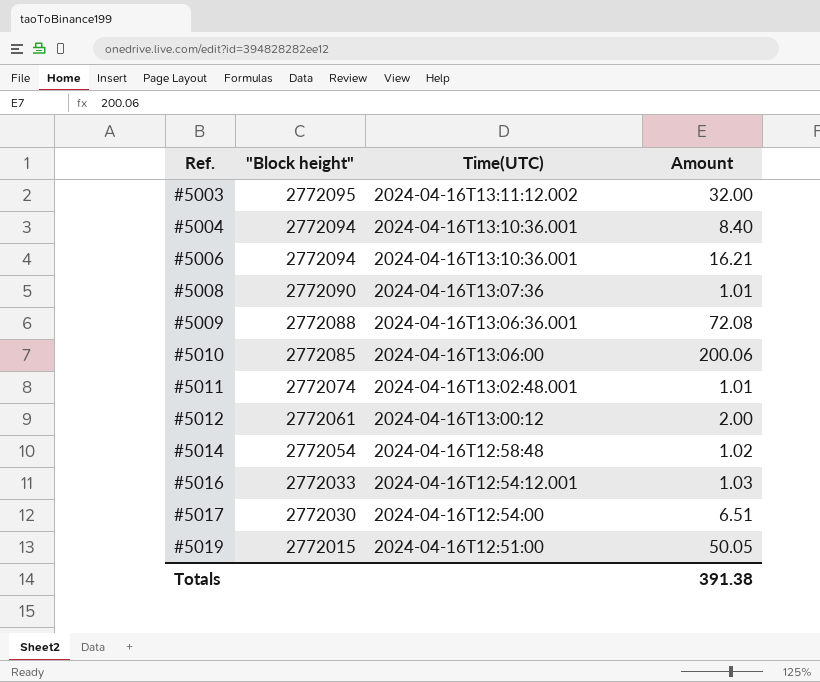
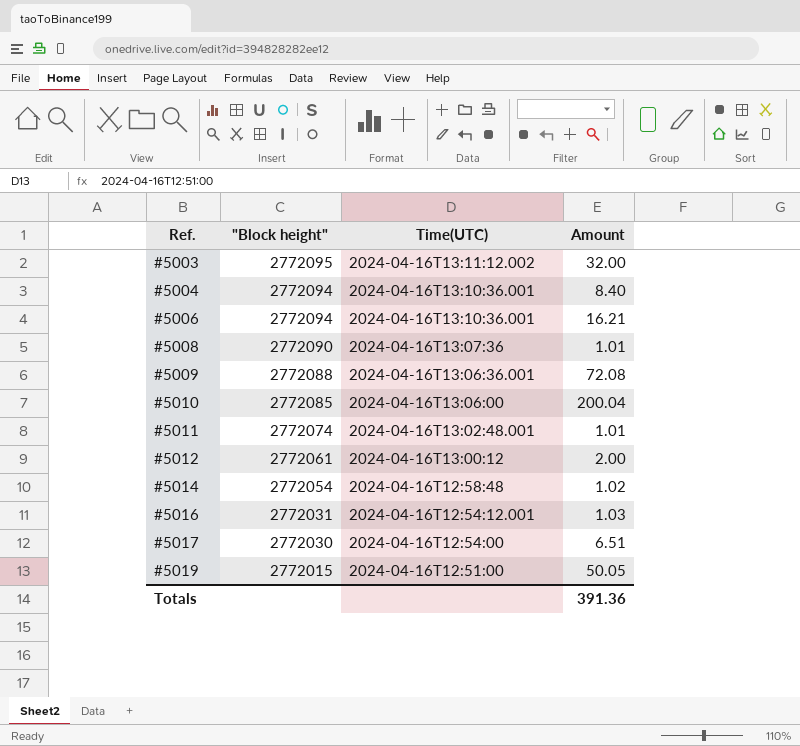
#5010 | Amount: 200.06 -> 200.04
#5016 | "Block height": 2772033 -> 2772031
Totals | Amount: 391.38 -> 391.36

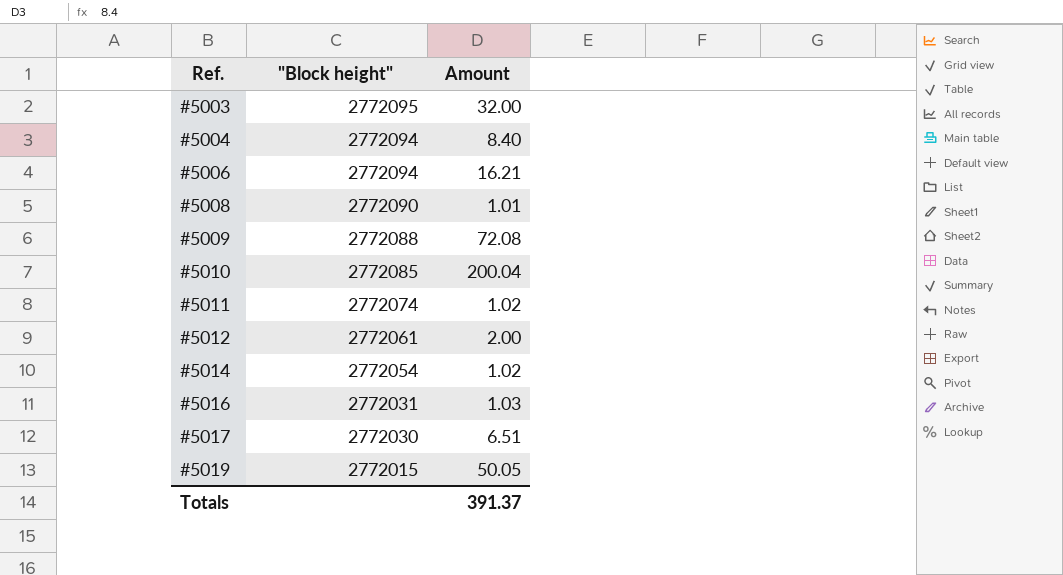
column Time(UTC) | position: 3 -> none
#5011 | Amount: 1.01 -> 1.02
Totals | Amount: 391.36 -> 391.37

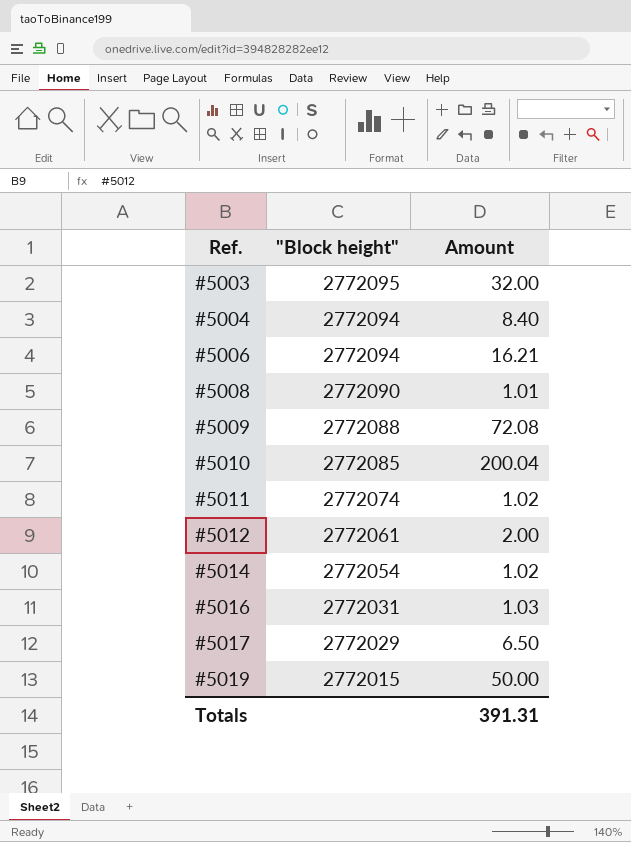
#5017 | "Block height": 2772030 -> 2772029
#5017 | Amount: 6.51 -> 6.50
#5019 | Amount: 50.05 -> 50.00
Totals | Amount: 391.37 -> 391.31

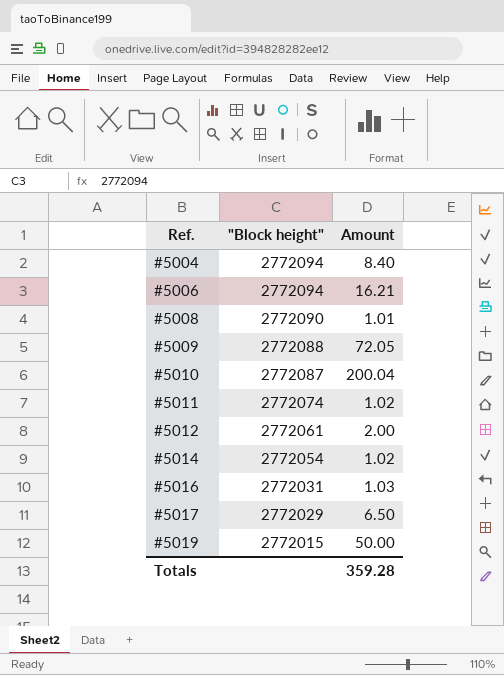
row #5003: 2772095 | 32.00 -> none
#5009 | Amount: 72.08 -> 72.05
#5010 | "Block height": 2772085 -> 2772087
Totals | Amount: 391.31 -> 359.28

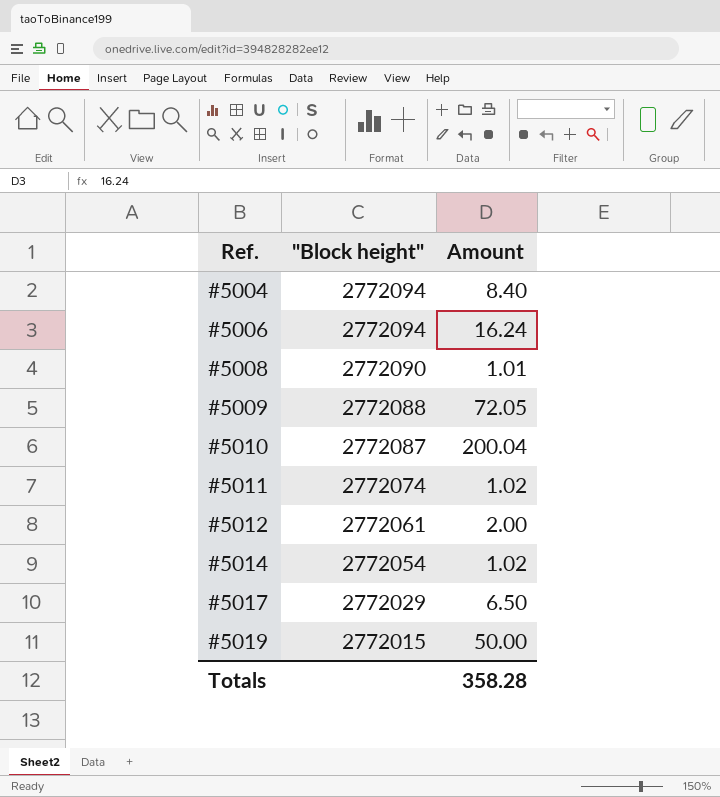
row #5016: 2772031 | 1.03 -> none
#5006 | Amount: 16.21 -> 16.24
Totals | Amount: 359.28 -> 358.28

